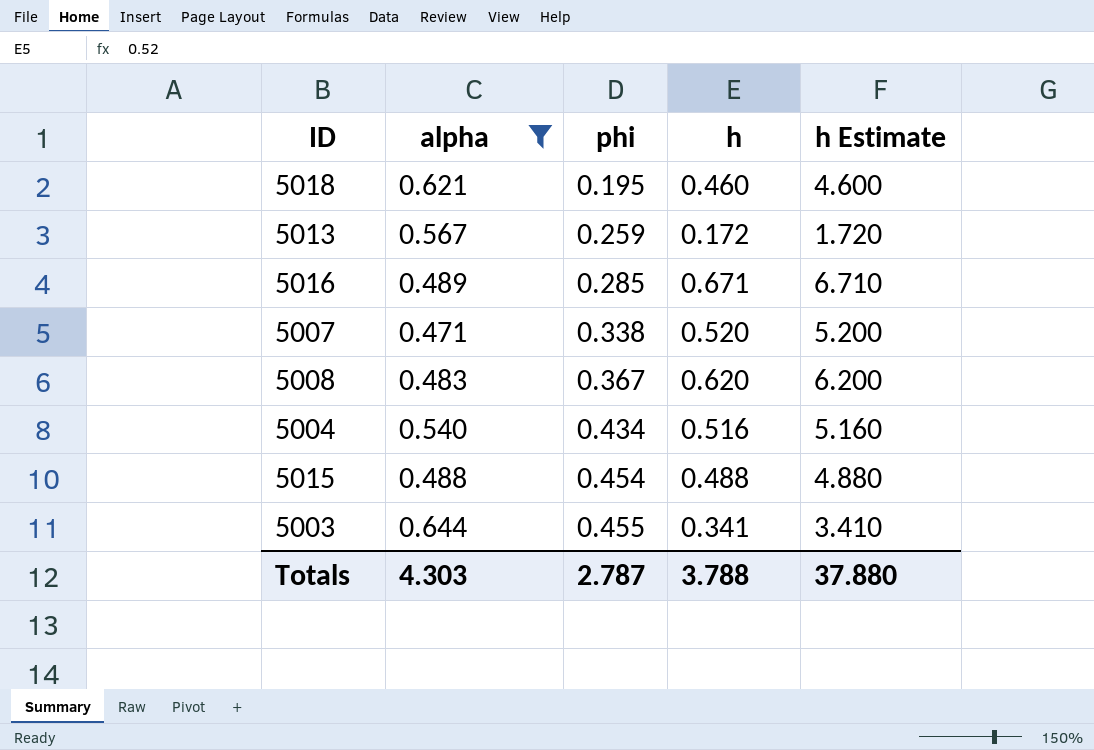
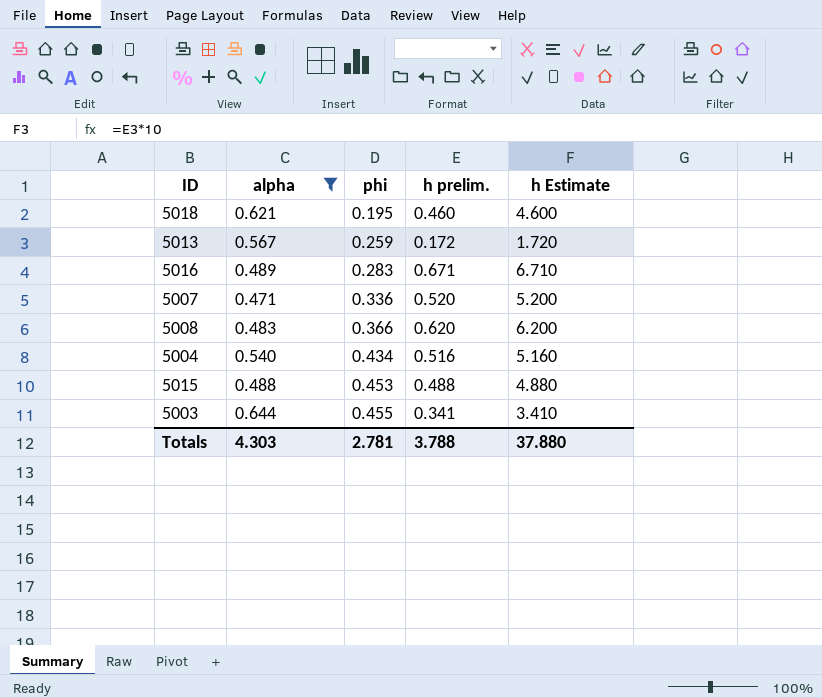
column name: h -> h prelim.
5016 | phi: 0.285 -> 0.283
5007 | phi: 0.338 -> 0.336
5008 | phi: 0.367 -> 0.366
5015 | phi: 0.454 -> 0.453
Totals | phi: 2.787 -> 2.781

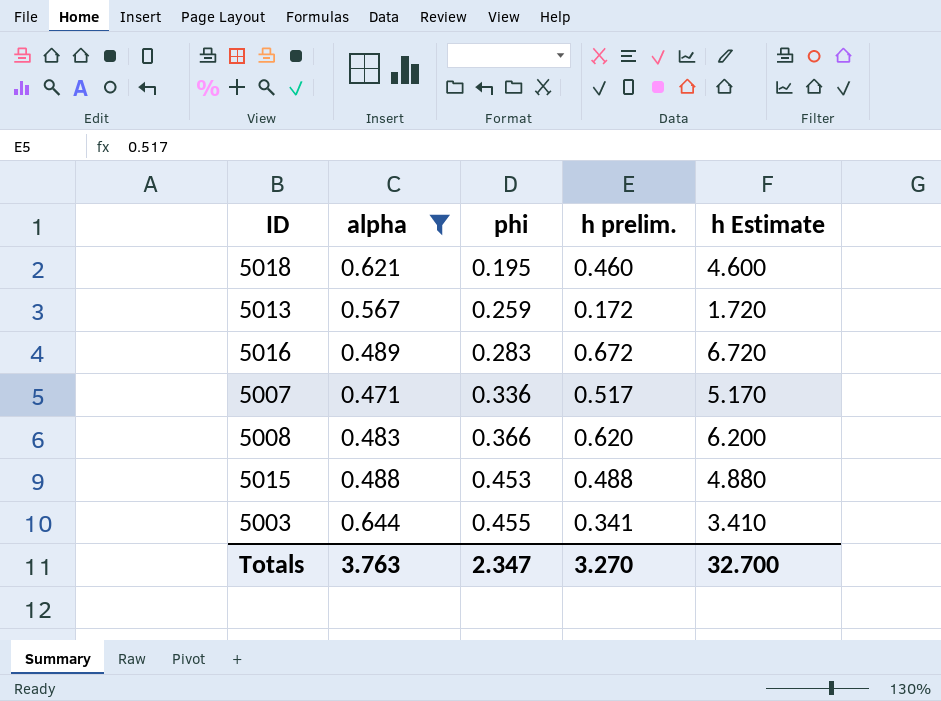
row 5004: 0.540 | 0.434 | 0.516 | 5.160 -> none
5016 | h prelim.: 0.671 -> 0.672
5016 | h Estimate: 6.710 -> 6.720
5007 | h prelim.: 0.520 -> 0.517
5007 | h Estimate: 5.200 -> 5.170
Totals | alpha: 4.303 -> 3.763
Totals | phi: 2.781 -> 2.347
Totals | h prelim.: 3.788 -> 3.270
Totals | h Estimate: 37.880 -> 32.700

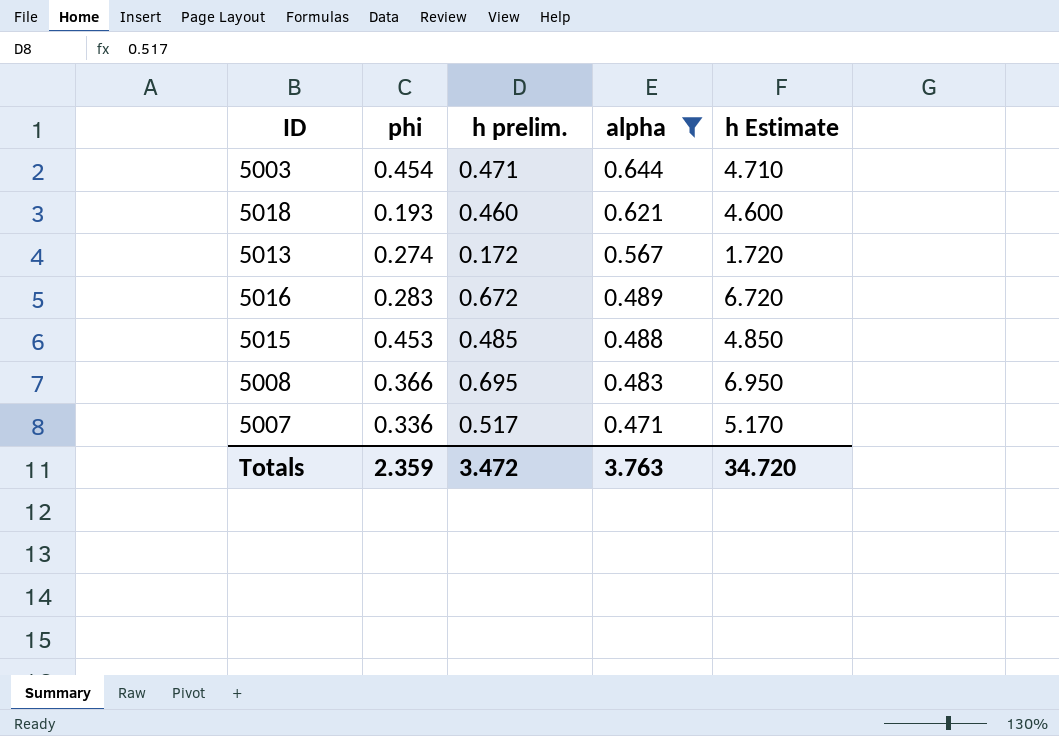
row order: phi ascending -> alpha descending
column alpha | position: 2 -> 4
5003 | phi: 0.455 -> 0.454
5003 | h prelim.: 0.341 -> 0.471
5003 | h Estimate: 3.410 -> 4.710
5018 | phi: 0.195 -> 0.193
5013 | phi: 0.259 -> 0.274
5015 | h prelim.: 0.488 -> 0.485
5015 | h Estimate: 4.880 -> 4.850
5008 | h prelim.: 0.620 -> 0.695
5008 | h Estimate: 6.200 -> 6.950
Totals | phi: 2.347 -> 2.359
Totals | h prelim.: 3.270 -> 3.472
Totals | h Estimate: 32.700 -> 34.720

